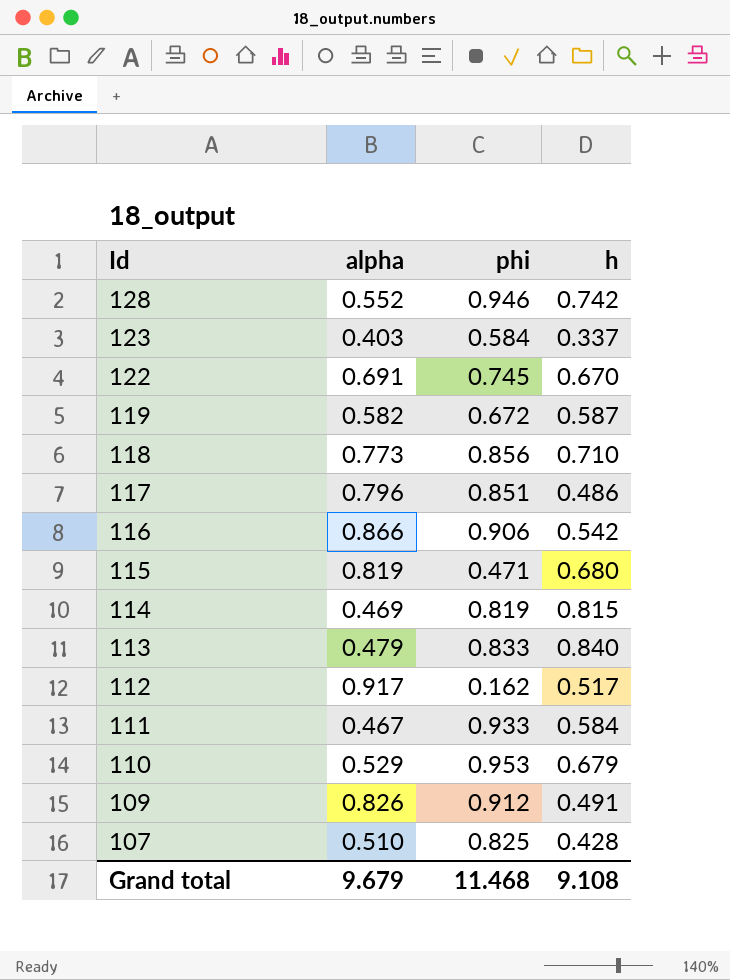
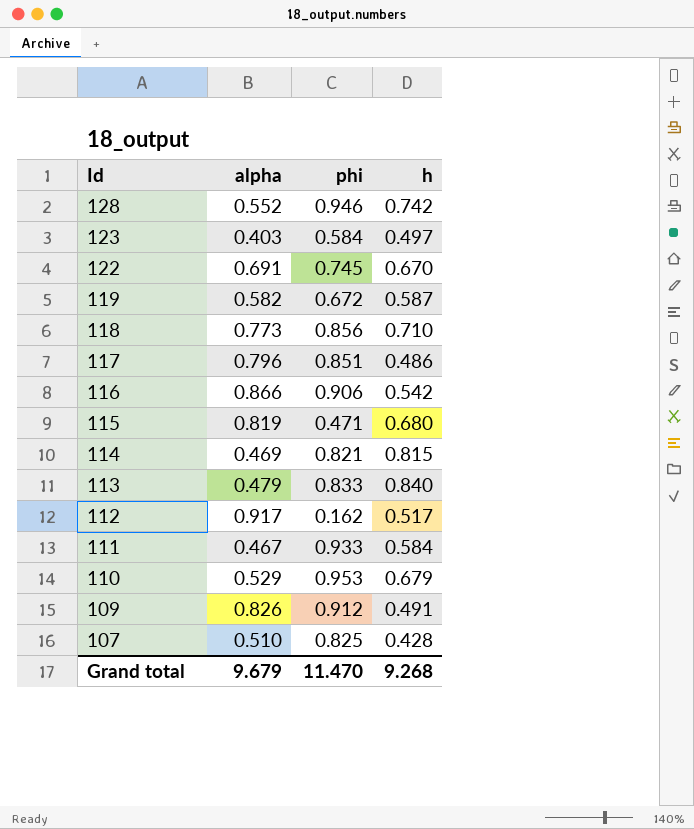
123 | h: 0.337 -> 0.497
114 | phi: 0.819 -> 0.821
Grand total | phi: 11.468 -> 11.470
Grand total | h: 9.108 -> 9.268

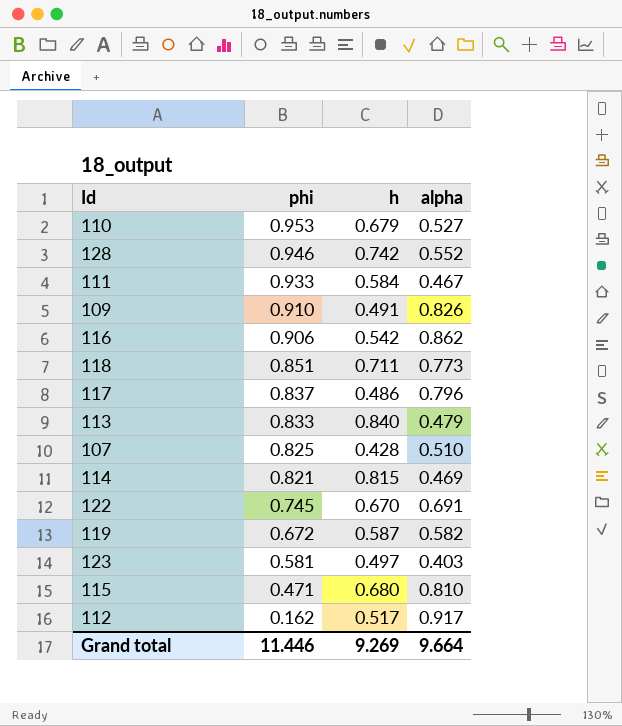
row order: Id descending -> phi descending
column alpha | position: 2 -> 4
110 | alpha: 0.529 -> 0.527
109 | phi: 0.912 -> 0.910
116 | alpha: 0.866 -> 0.862
118 | phi: 0.856 -> 0.851
118 | h: 0.710 -> 0.711
117 | phi: 0.851 -> 0.837
123 | phi: 0.584 -> 0.581
115 | alpha: 0.819 -> 0.810
Grand total | phi: 11.470 -> 11.446
Grand total | h: 9.268 -> 9.269
Grand total | alpha: 9.679 -> 9.664

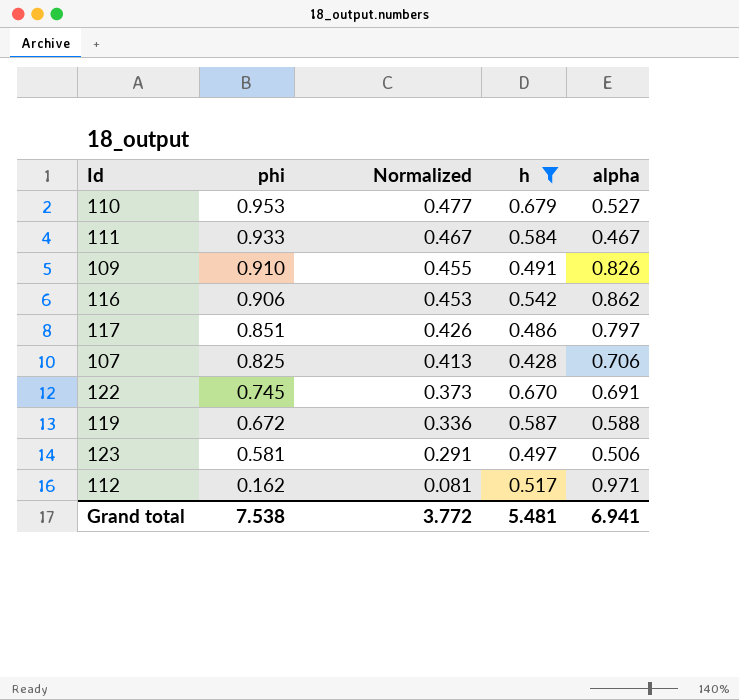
filter: none -> h <= 0.679
column Normalized | formula: none -> [phi] * 0.5
117 | phi: 0.837 -> 0.851
117 | alpha: 0.796 -> 0.797
107 | alpha: 0.510 -> 0.706
119 | alpha: 0.582 -> 0.588
123 | alpha: 0.403 -> 0.506
112 | alpha: 0.917 -> 0.971
Grand total | phi: 11.446 -> 7.538
Grand total | h: 9.269 -> 5.481
Grand total | alpha: 9.664 -> 6.941

